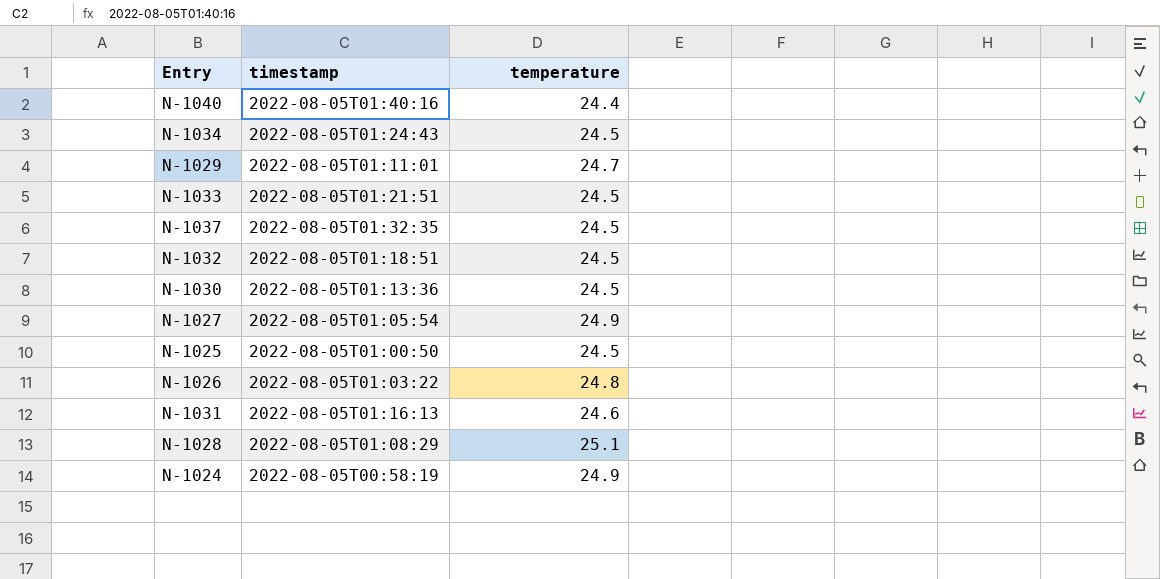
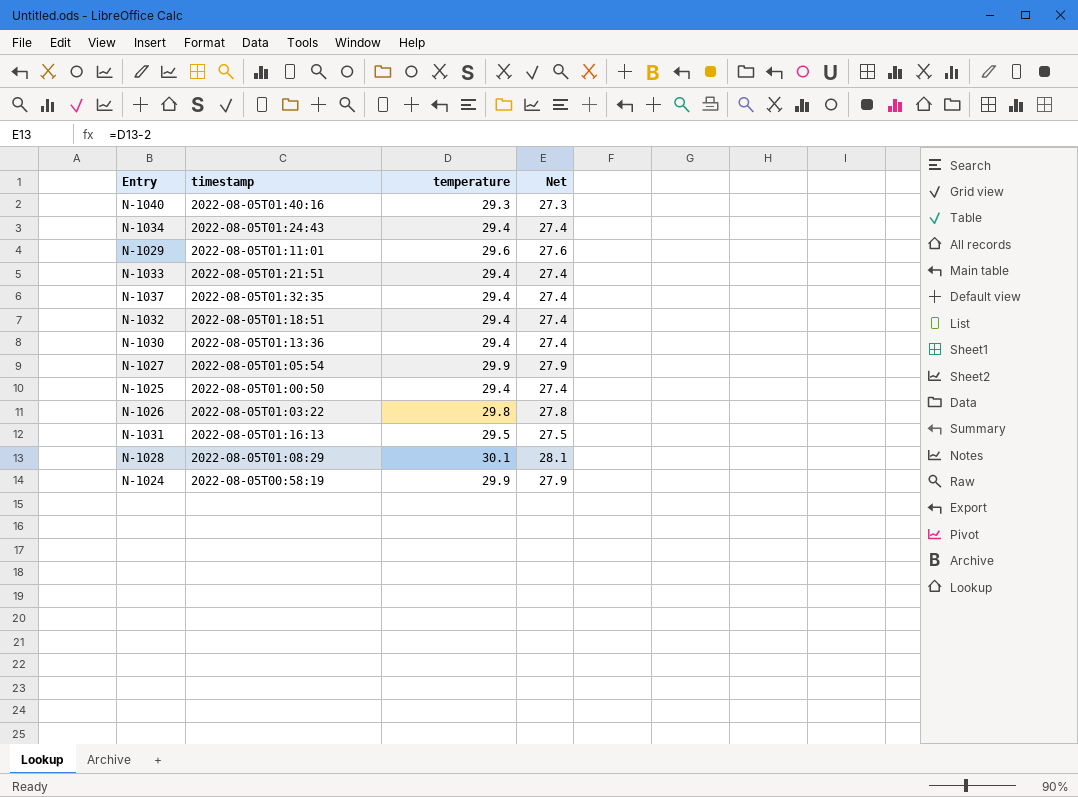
column Net | formula: none -> [temperature] - 2
N-1040 | temperature: 24.4 -> 29.3
N-1034 | temperature: 24.5 -> 29.4
N-1029 | temperature: 24.7 -> 29.6
N-1033 | temperature: 24.5 -> 29.4
N-1037 | temperature: 24.5 -> 29.4
N-1032 | temperature: 24.5 -> 29.4
N-1030 | temperature: 24.5 -> 29.4
N-1027 | temperature: 24.9 -> 29.9
N-1025 | temperature: 24.5 -> 29.4
N-1026 | temperature: 24.8 -> 29.8
N-1031 | temperature: 24.6 -> 29.5
N-1028 | temperature: 25.1 -> 30.1
N-1024 | temperature: 24.9 -> 29.9

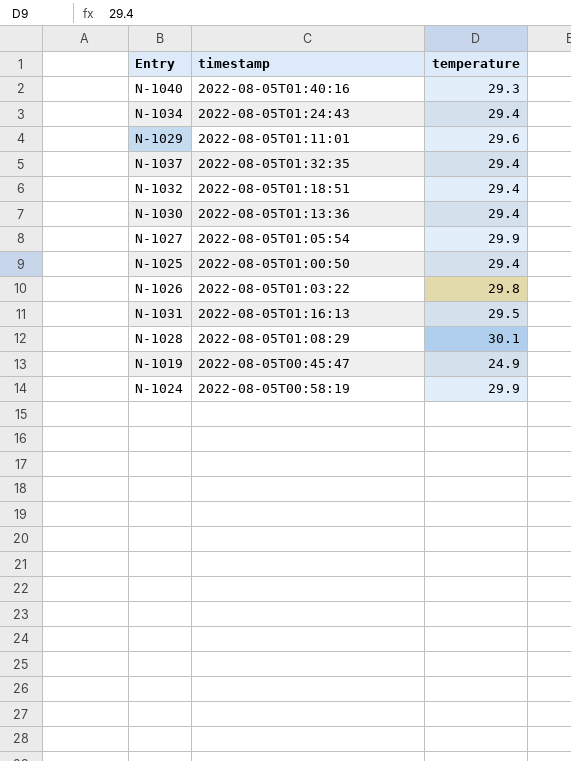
column Net | formula: [temperature] - 2 -> none
row N-1033: 2022-08-05T01:21:51 | 29.4 | 27.4 -> none
row N-1019: none -> 2022-08-05T00:45:47 | 24.9

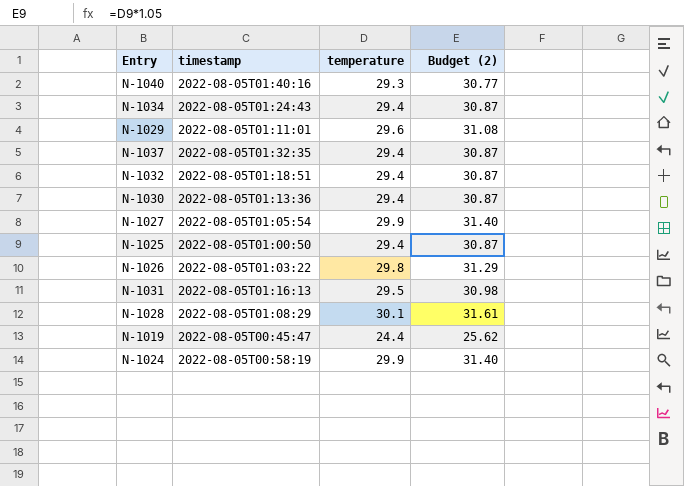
column Budget (2) | formula: none -> [temperature] * 1.05
N-1019 | temperature: 24.9 -> 24.4

